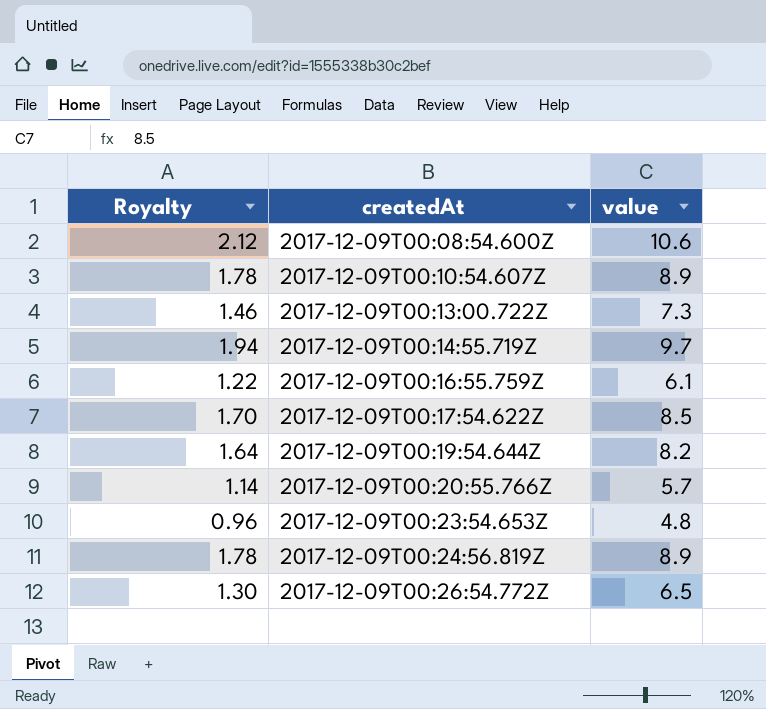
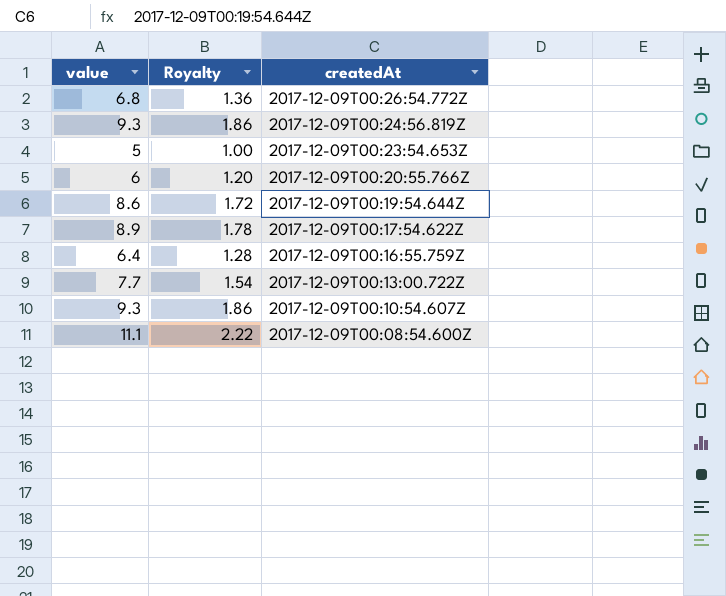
row order: createdAt ascending -> createdAt descending
column value | position: 3 -> 1
row 2017-12-09T00:14:55.719Z: 1.94 | 9.7 -> none
2017-12-09T00:26:54.772Z | value: 6.5 -> 6.8
2017-12-09T00:26:54.772Z | Royalty: 1.30 -> 1.36
2017-12-09T00:24:56.819Z | value: 8.9 -> 9.3
2017-12-09T00:24:56.819Z | Royalty: 1.78 -> 1.86
2017-12-09T00:23:54.653Z | value: 4.8 -> 5
2017-12-09T00:23:54.653Z | Royalty: 0.96 -> 1.00
2017-12-09T00:20:55.766Z | value: 5.7 -> 6
2017-12-09T00:20:55.766Z | Royalty: 1.14 -> 1.20
2017-12-09T00:19:54.644Z | value: 8.2 -> 8.6
2017-12-09T00:19:54.644Z | Royalty: 1.64 -> 1.72
2017-12-09T00:17:54.622Z | value: 8.5 -> 8.9
2017-12-09T00:17:54.622Z | Royalty: 1.70 -> 1.78
2017-12-09T00:16:55.759Z | value: 6.1 -> 6.4
2017-12-09T00:16:55.759Z | Royalty: 1.22 -> 1.28
2017-12-09T00:13:00.722Z | value: 7.3 -> 7.7
2017-12-09T00:13:00.722Z | Royalty: 1.46 -> 1.54
2017-12-09T00:10:54.607Z | value: 8.9 -> 9.3
2017-12-09T00:10:54.607Z | Royalty: 1.78 -> 1.86
2017-12-09T00:08:54.600Z | value: 10.6 -> 11.1
2017-12-09T00:08:54.600Z | Royalty: 2.12 -> 2.22

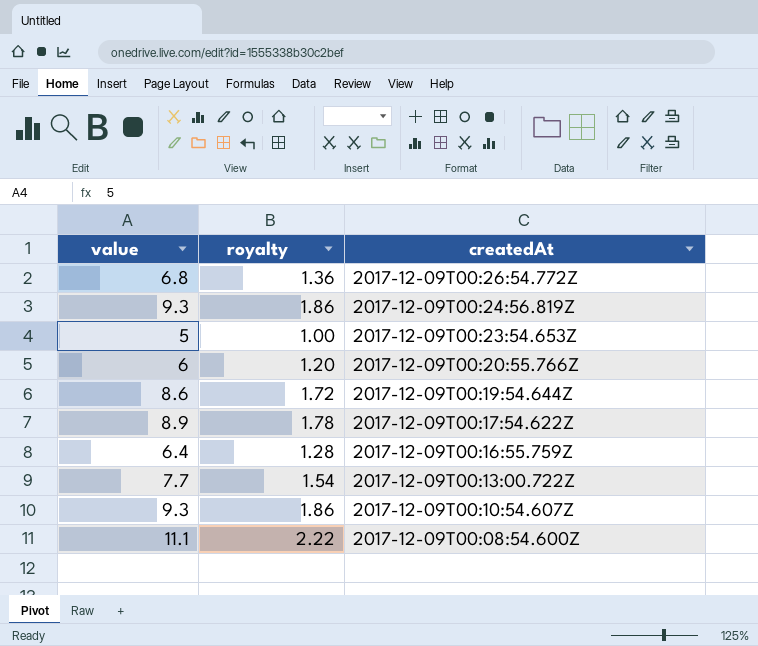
column name: Royalty -> royalty

